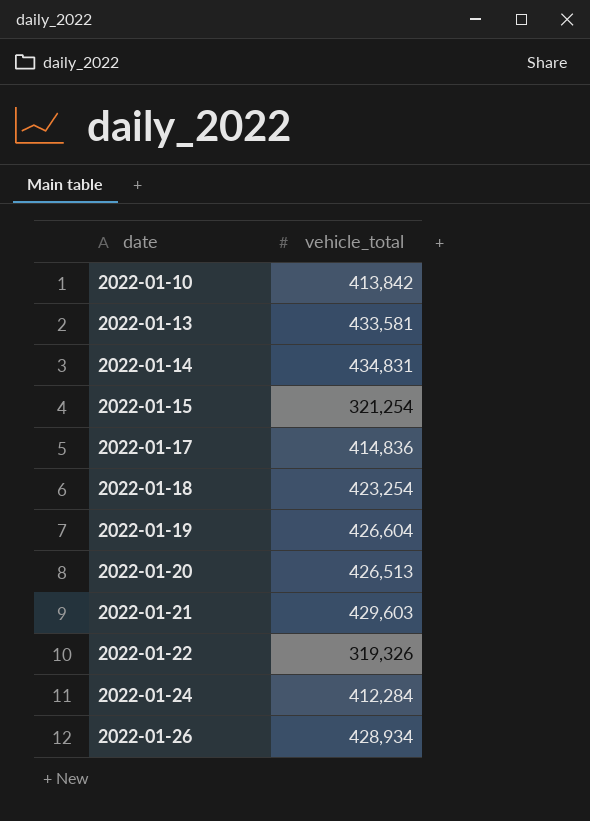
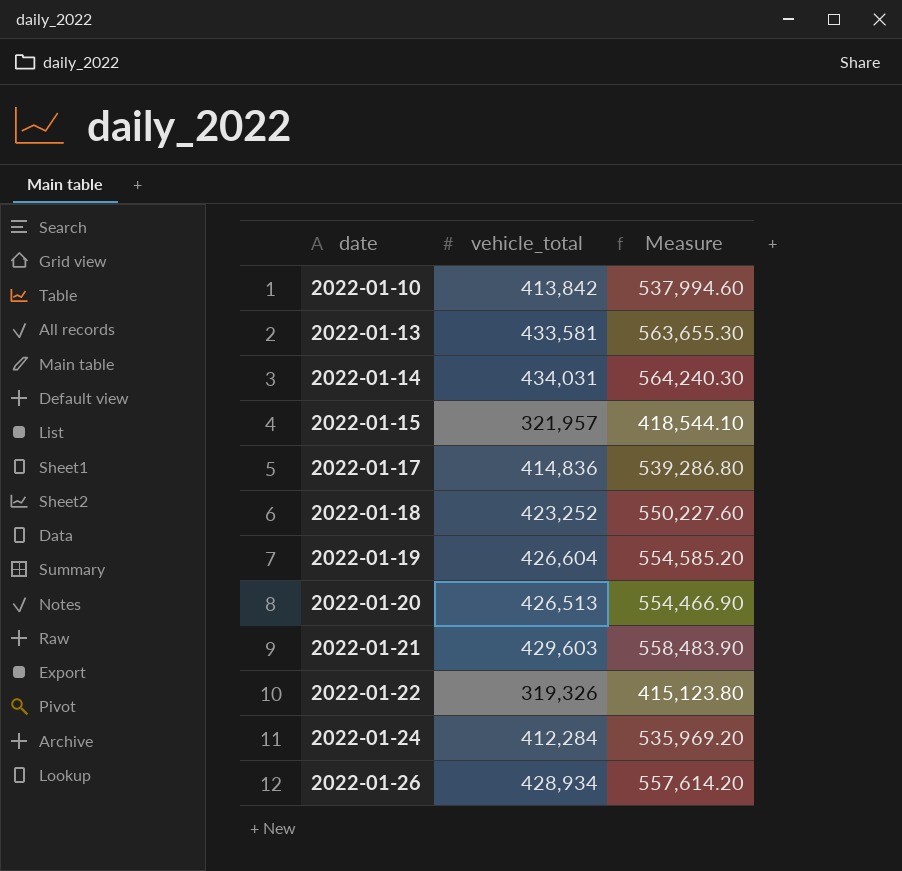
column Measure | formula: none -> [vehicle_total] * 1.3
2022-01-14 | vehicle_total: 434,831 -> 434,031
2022-01-15 | vehicle_total: 321,254 -> 321,957
2022-01-18 | vehicle_total: 423,254 -> 423,252

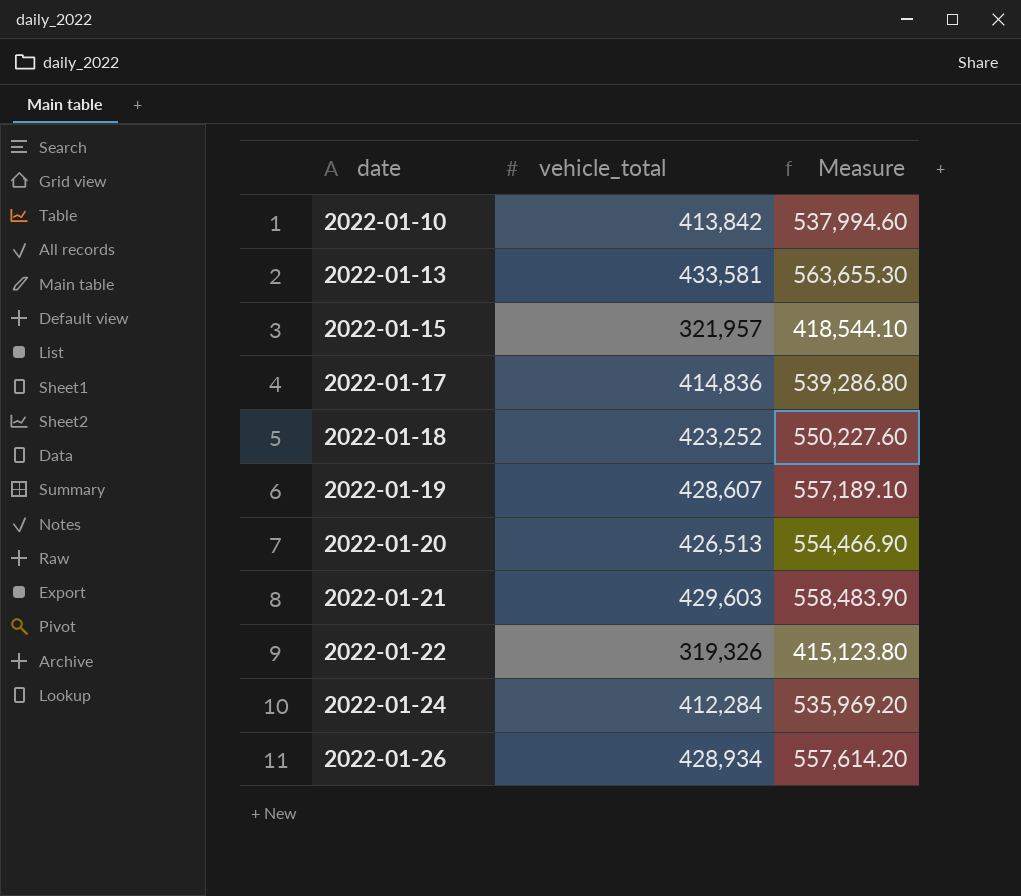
row 2022-01-14: 434,031 | 564,240.30 -> none
2022-01-19 | vehicle_total: 426,604 -> 428,607
2022-01-19 | Measure: 554,585.20 -> 557,189.10

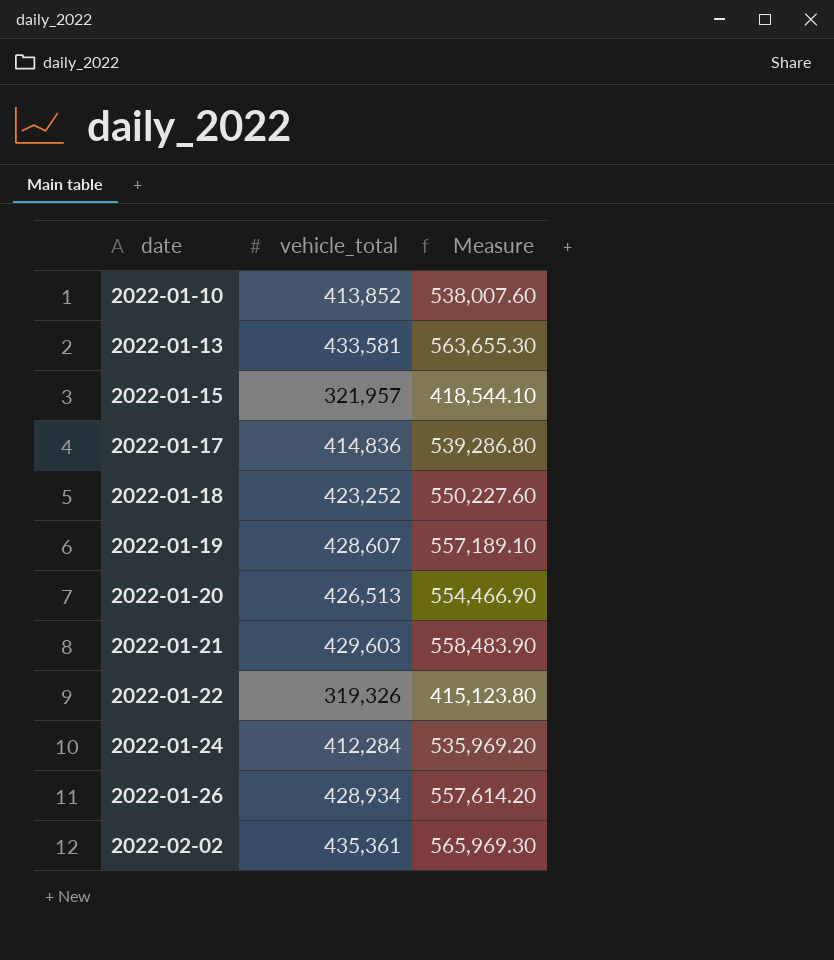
2022-01-10 | vehicle_total: 413,842 -> 413,852
2022-01-10 | Measure: 537,994.60 -> 538,007.60
row 2022-02-02: none -> 435,361 | 565,969.30

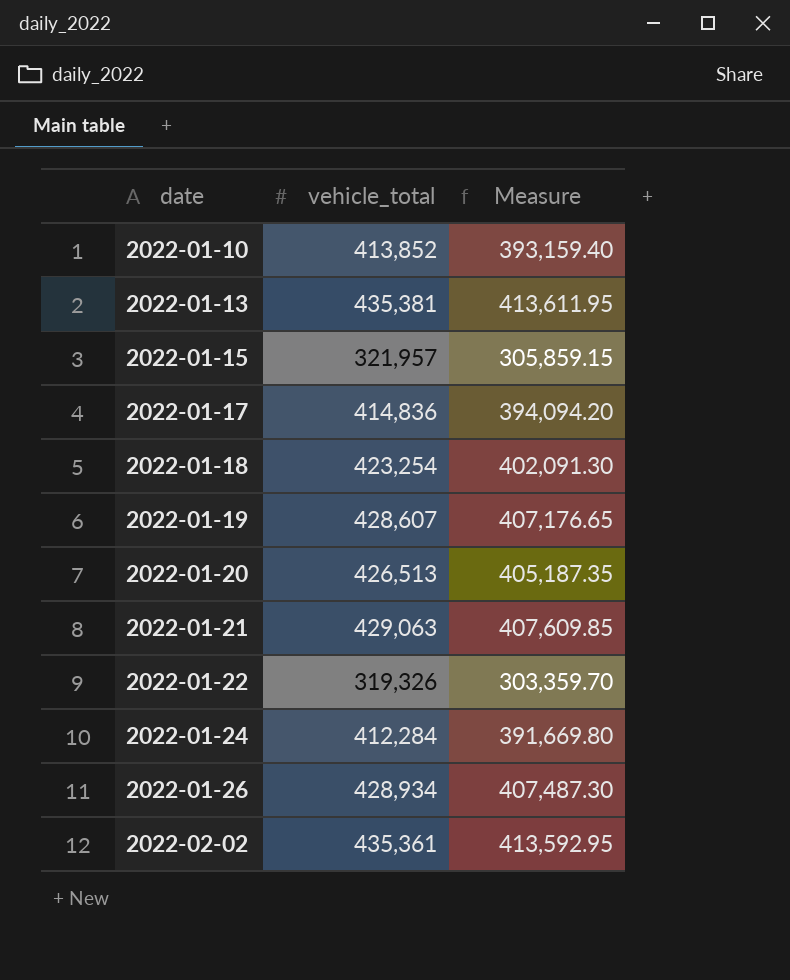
column Measure | formula: [vehicle_total] * 1.3 -> [vehicle_total] * 0.95
2022-01-13 | vehicle_total: 433,581 -> 435,381
2022-01-18 | vehicle_total: 423,252 -> 423,254
2022-01-21 | vehicle_total: 429,603 -> 429,063

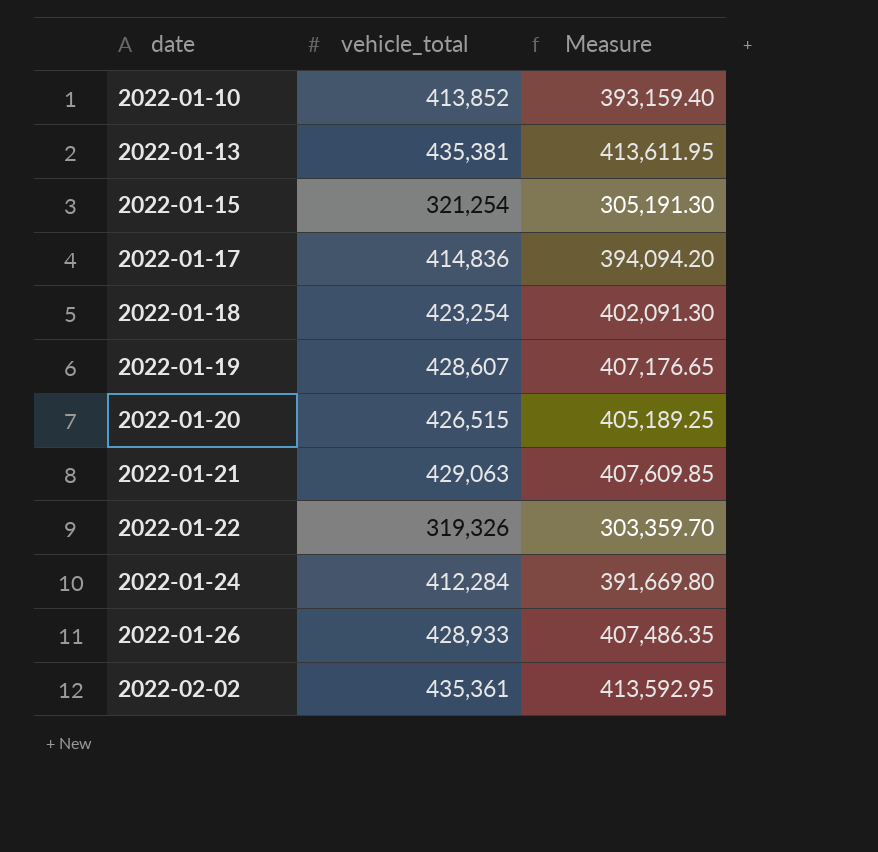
2022-01-15 | vehicle_total: 321,957 -> 321,254
2022-01-15 | Measure: 305,859.15 -> 305,191.30
2022-01-20 | vehicle_total: 426,513 -> 426,515
2022-01-20 | Measure: 405,187.35 -> 405,189.25
2022-01-26 | vehicle_total: 428,934 -> 428,933
2022-01-26 | Measure: 407,487.30 -> 407,486.35

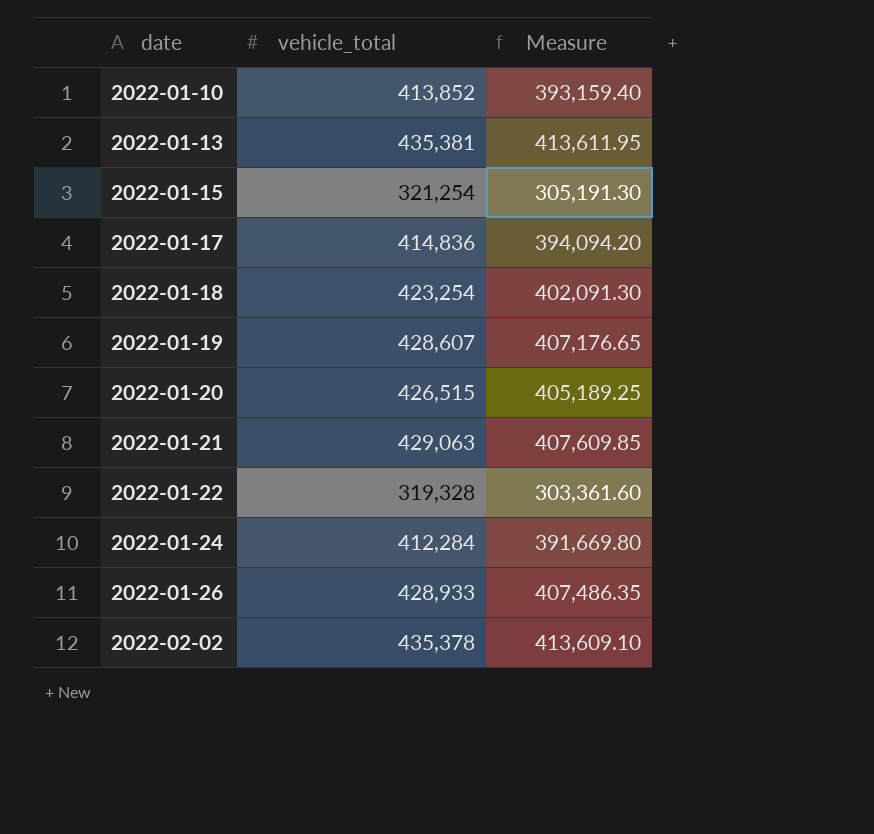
2022-01-22 | vehicle_total: 319,326 -> 319,328
2022-01-22 | Measure: 303,359.70 -> 303,361.60
2022-02-02 | vehicle_total: 435,361 -> 435,378
2022-02-02 | Measure: 413,592.95 -> 413,609.10

